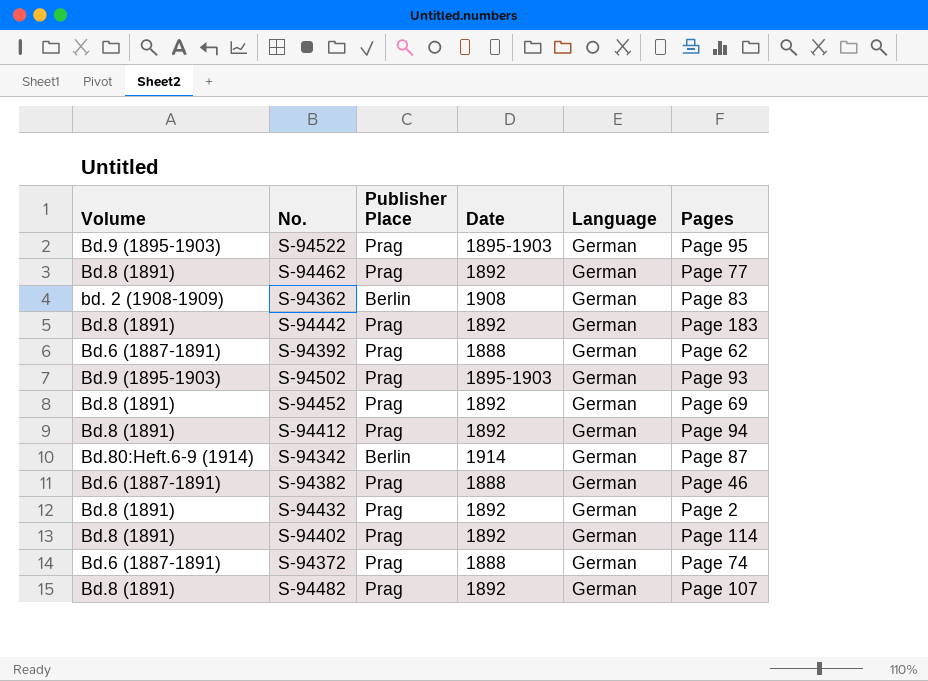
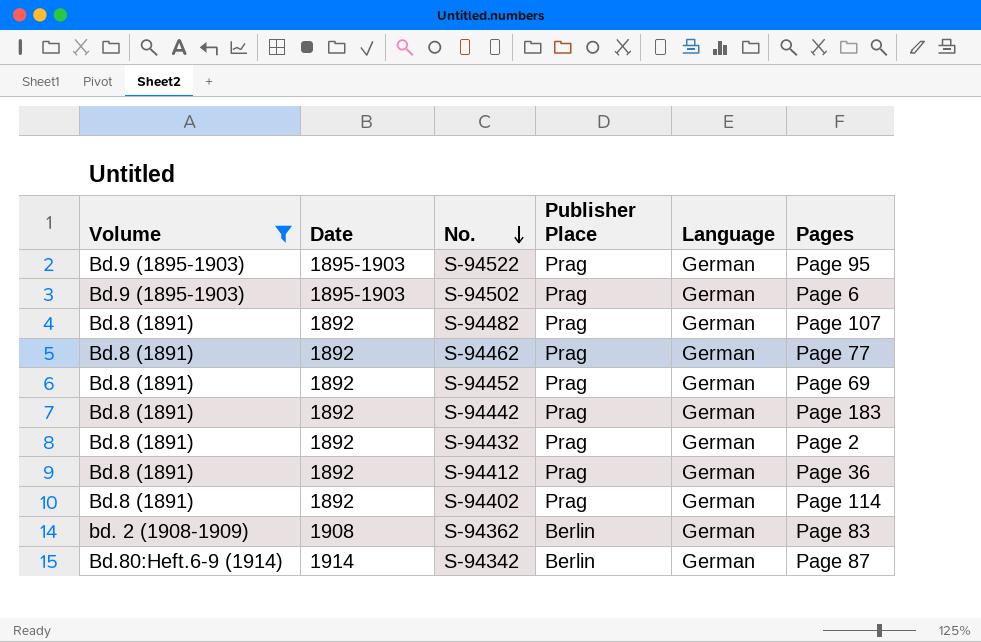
filter: none -> Volume != Bd.6 (1887-1891)
row order: none -> No. descending
column Date | position: 4 -> 2
S-94502 | Pages: Page 93 -> Page 6
S-94412 | Pages: Page 94 -> Page 36

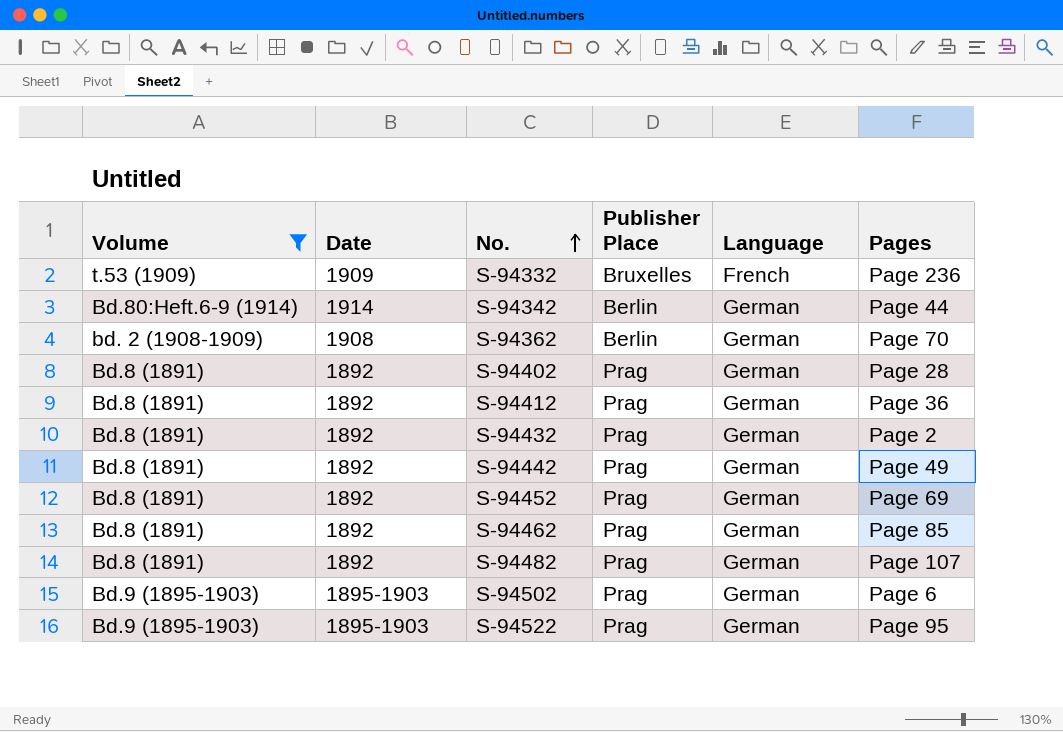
row order: No. descending -> No. ascending
row S-94332: none -> t.53 (1909) | 1909 | Bruxelles | French | Page 236
S-94342 | Pages: Page 87 -> Page 44
S-94362 | Pages: Page 83 -> Page 70
S-94402 | Pages: Page 114 -> Page 28
S-94442 | Pages: Page 183 -> Page 49
S-94462 | Pages: Page 77 -> Page 85

